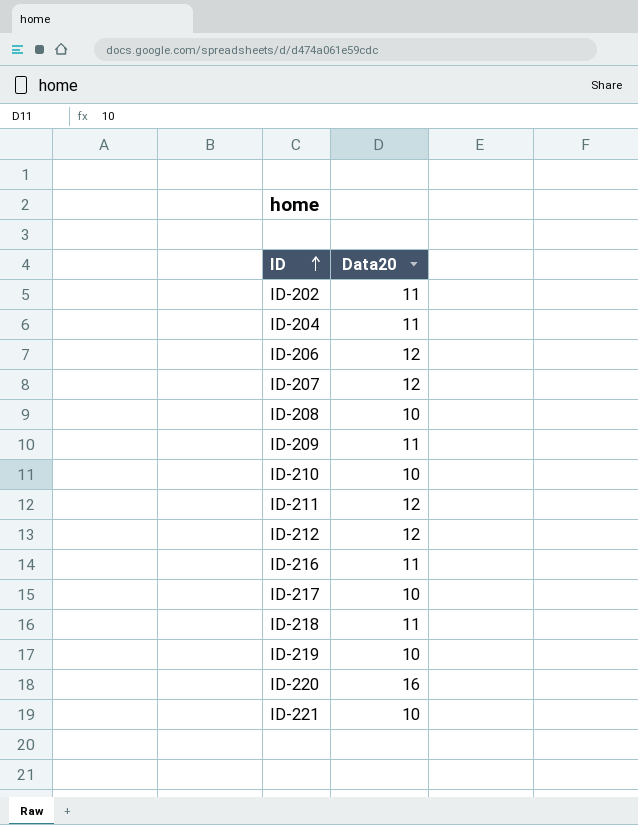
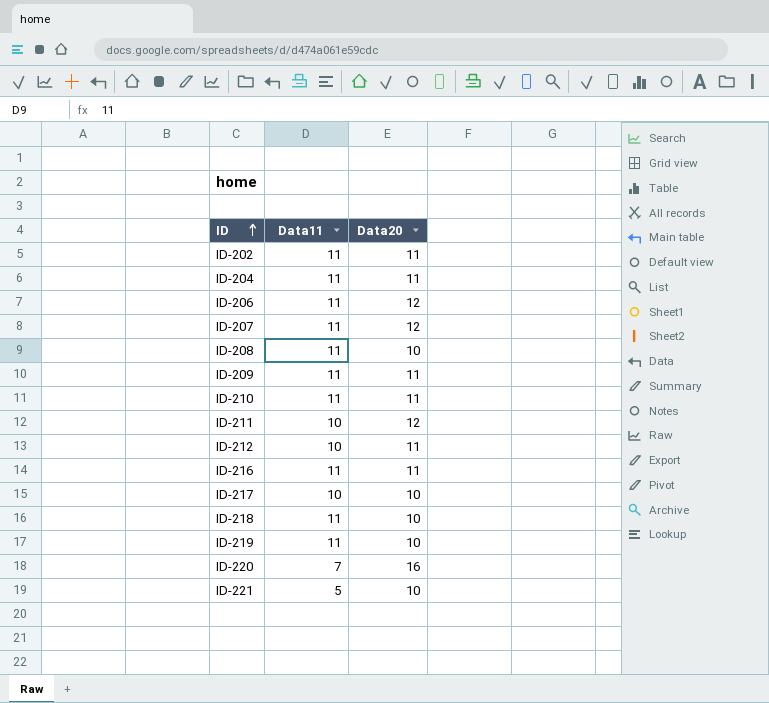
column Data11 | position: none -> 2
ID-210 | Data20: 10 -> 11
ID-212 | Data20: 12 -> 11
ID-218 | Data20: 11 -> 10

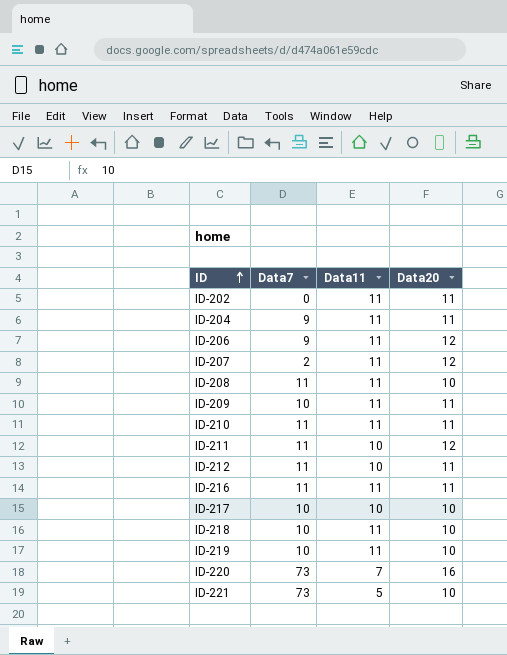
column Data7 | position: none -> 2

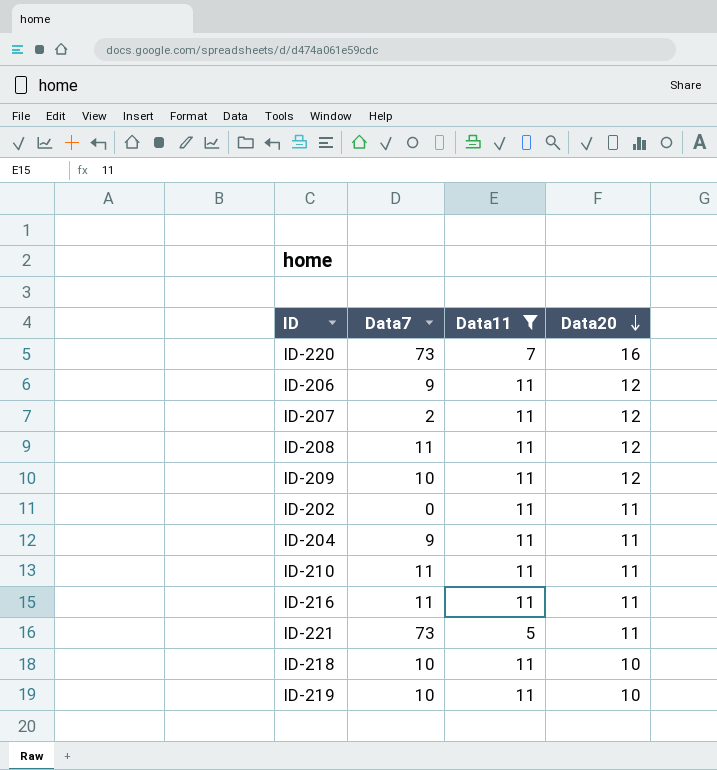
filter: none -> Data11 != 10
row order: ID ascending -> Data20 descending
ID-208 | Data20: 10 -> 12
ID-209 | Data20: 11 -> 12
ID-221 | Data20: 10 -> 11

